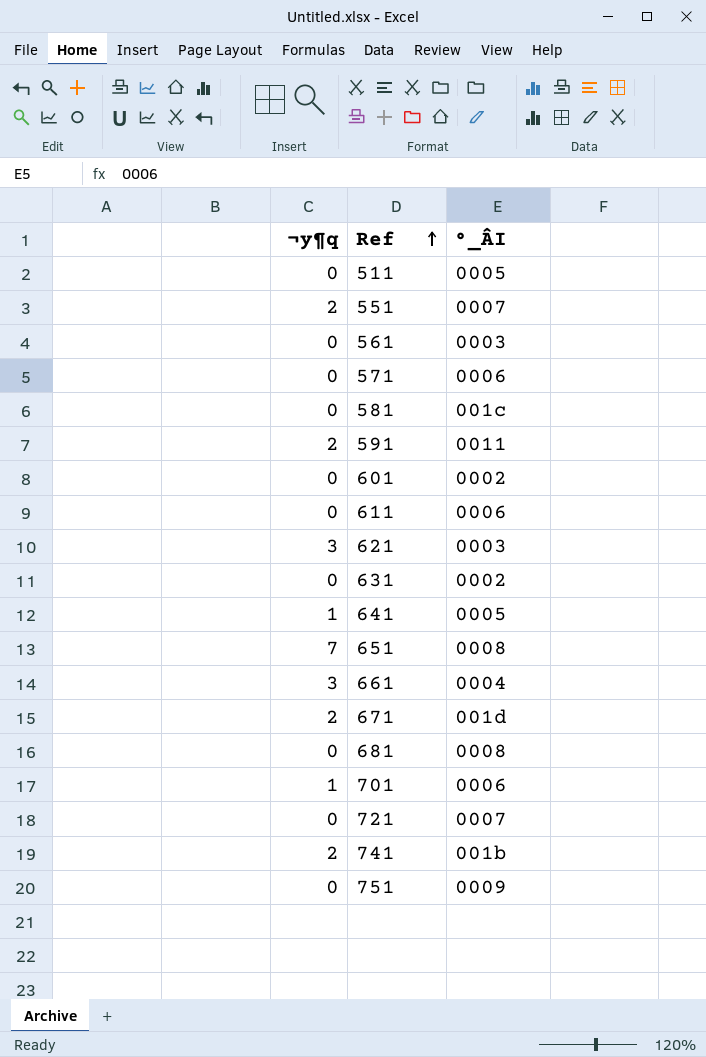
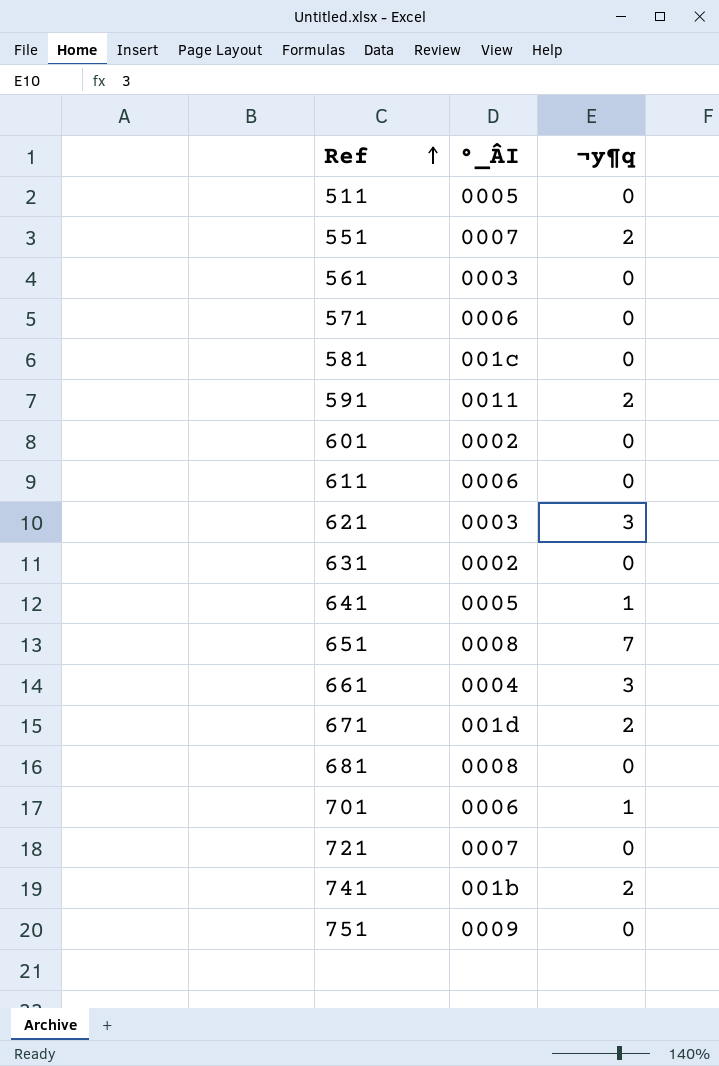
column ¬y¶q | position: 1 -> 3

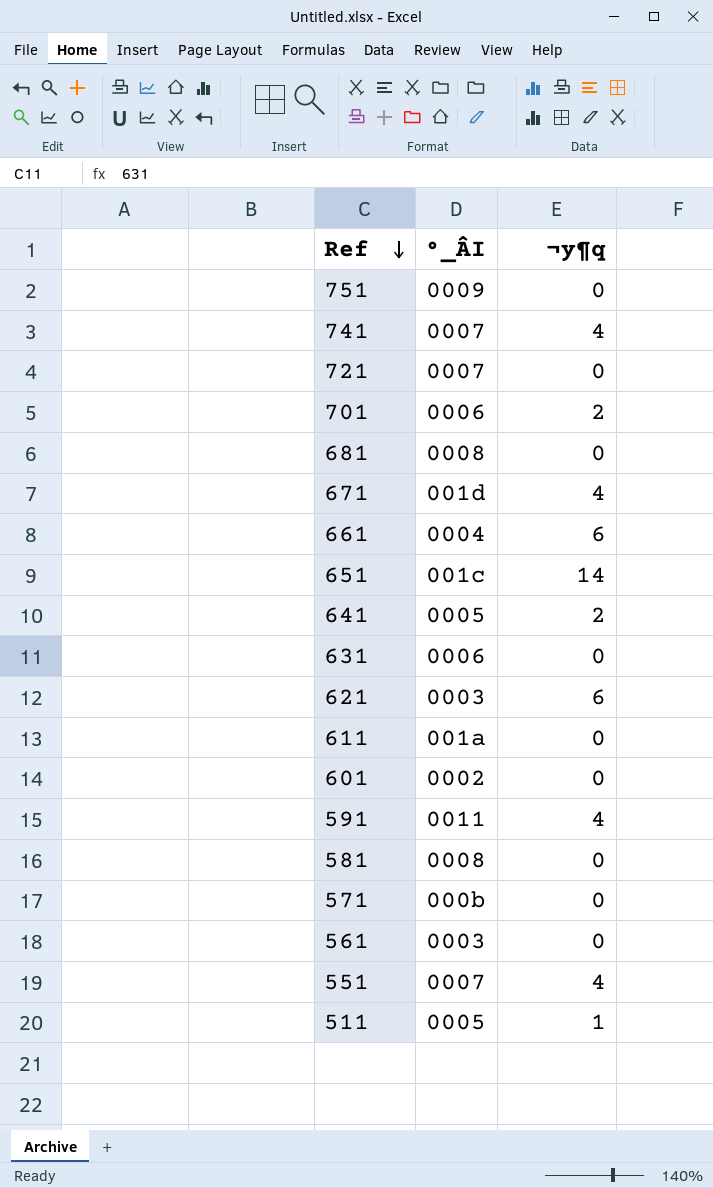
row order: Ref ascending -> Ref descending
741 | °_ÂI: 001b -> 0007
741 | ¬y¶q: 2 -> 4
701 | ¬y¶q: 1 -> 2
671 | ¬y¶q: 2 -> 4
661 | ¬y¶q: 3 -> 6
651 | °_ÂI: 0008 -> 001c
651 | ¬y¶q: 7 -> 14
641 | ¬y¶q: 1 -> 2
631 | °_ÂI: 0002 -> 0006
621 | ¬y¶q: 3 -> 6
611 | °_ÂI: 0006 -> 001a
591 | ¬y¶q: 2 -> 4
581 | °_ÂI: 001c -> 0008
571 | °_ÂI: 0006 -> 000b
551 | ¬y¶q: 2 -> 4
511 | ¬y¶q: 0 -> 1

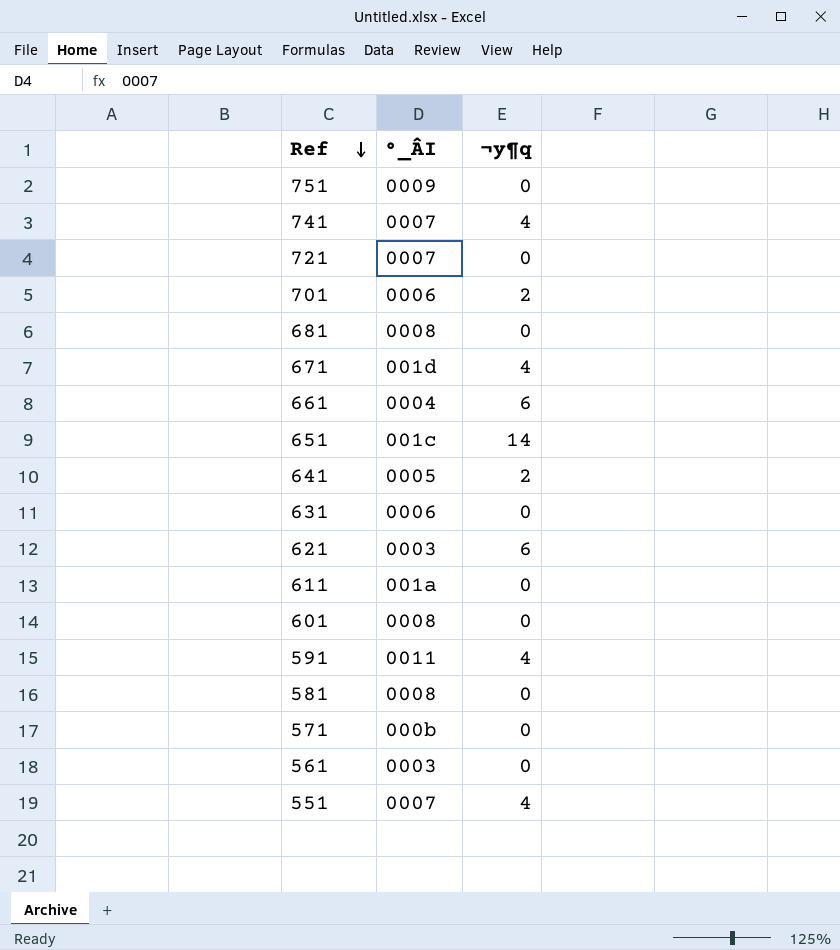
row 511: 0005 | 1 -> none
601 | °_ÂI: 0002 -> 0008

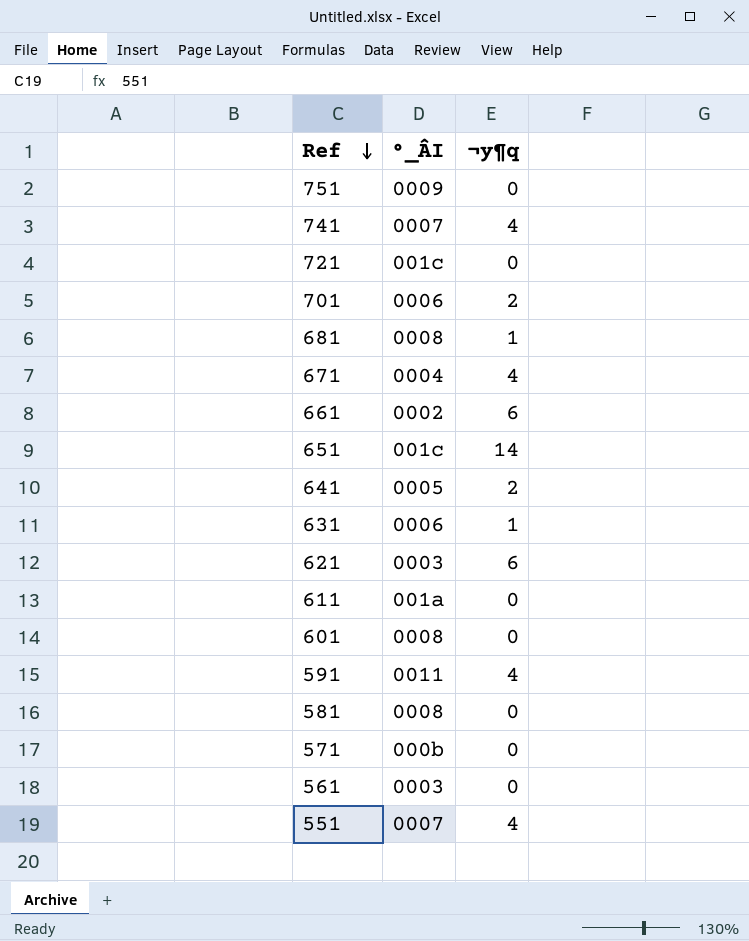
721 | °_ÂI: 0007 -> 001c
681 | ¬y¶q: 0 -> 1
671 | °_ÂI: 001d -> 0004
661 | °_ÂI: 0004 -> 0002
631 | ¬y¶q: 0 -> 1

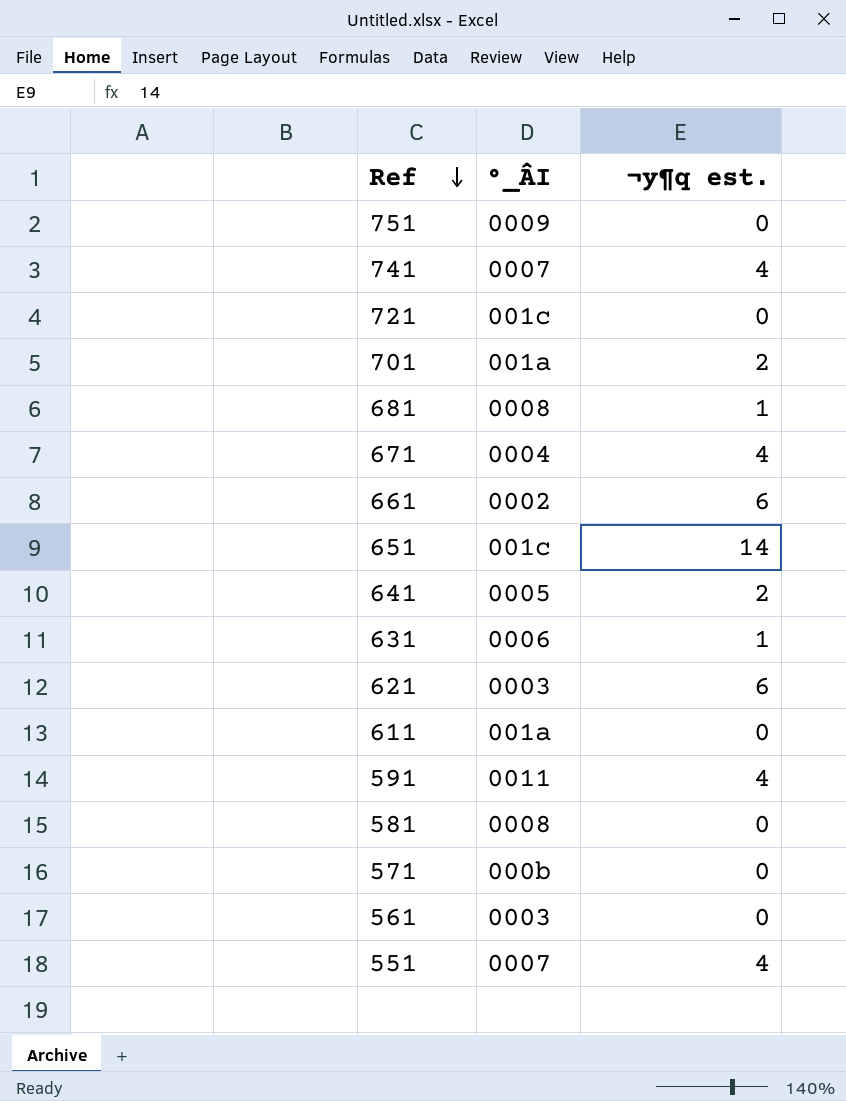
column name: ¬y¶q -> ¬y¶q est.
row 601: 0008 | 0 -> none
701 | °_ÂI: 0006 -> 001a

